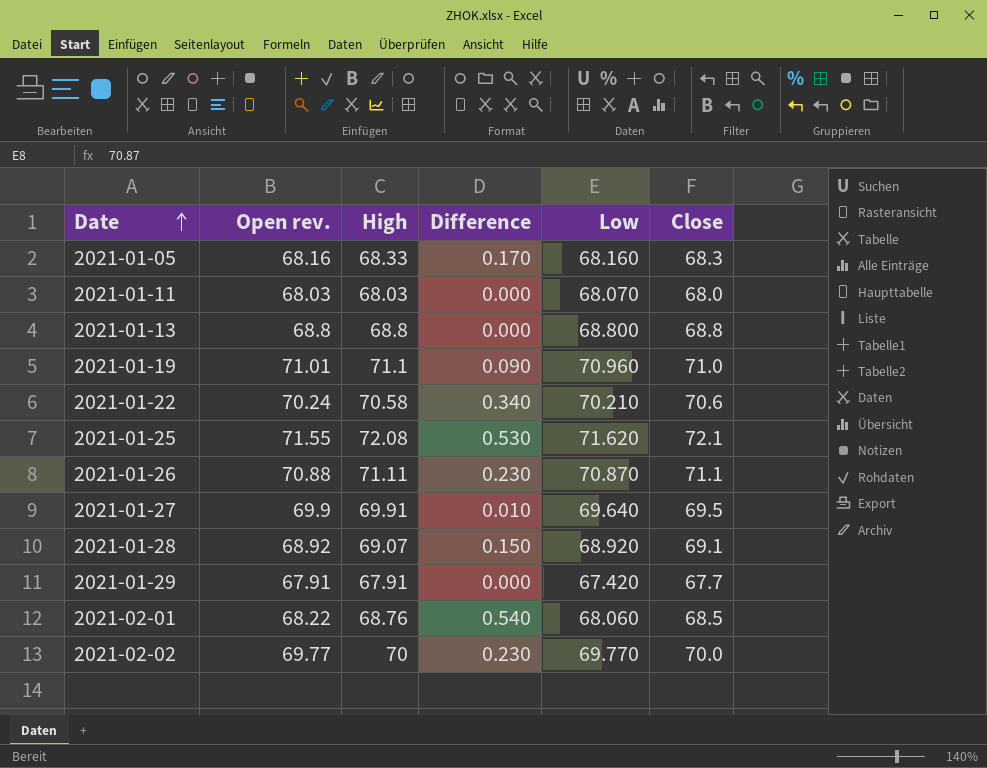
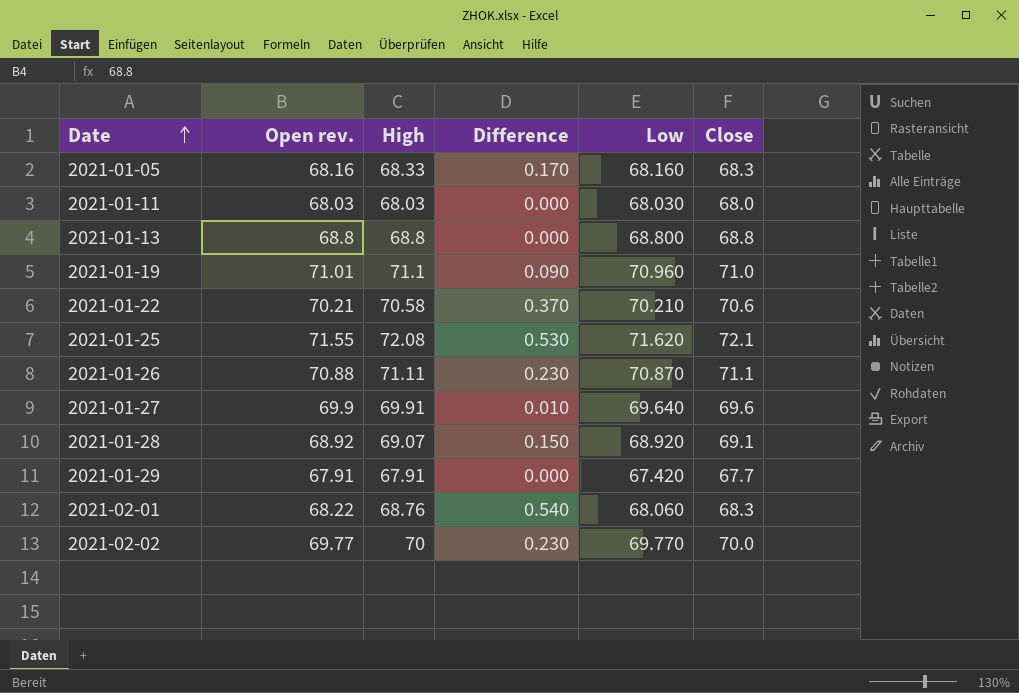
2021-01-11 | Low: 68.070 -> 68.030
2021-01-22 | Open rev.: 70.24 -> 70.21
2021-01-22 | Difference: 0.340 -> 0.370
2021-01-27 | Close: 69.5 -> 69.6
2021-02-01 | Close: 68.5 -> 68.3

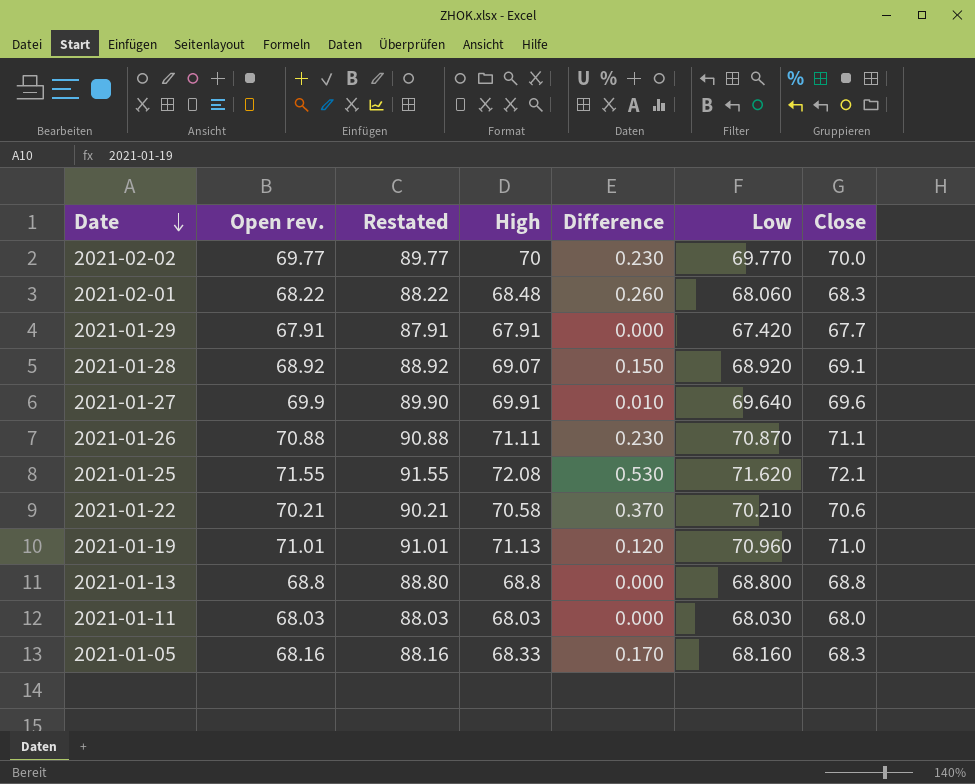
row order: Date ascending -> Date descending
column Restated | formula: none -> [Open rev.] + 20
2021-02-01 | High: 68.76 -> 68.48
2021-02-01 | Difference: 0.540 -> 0.260
2021-01-19 | High: 71.1 -> 71.13
2021-01-19 | Difference: 0.090 -> 0.120

